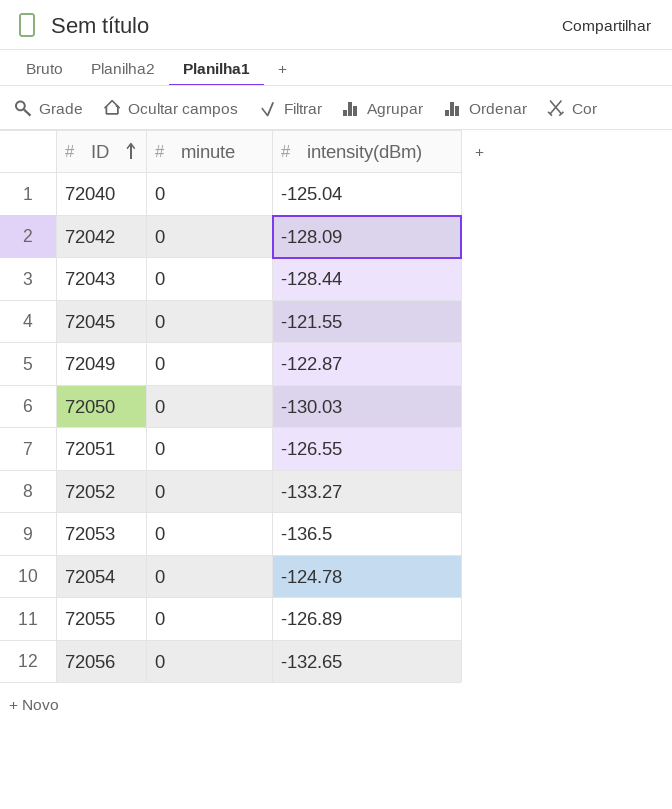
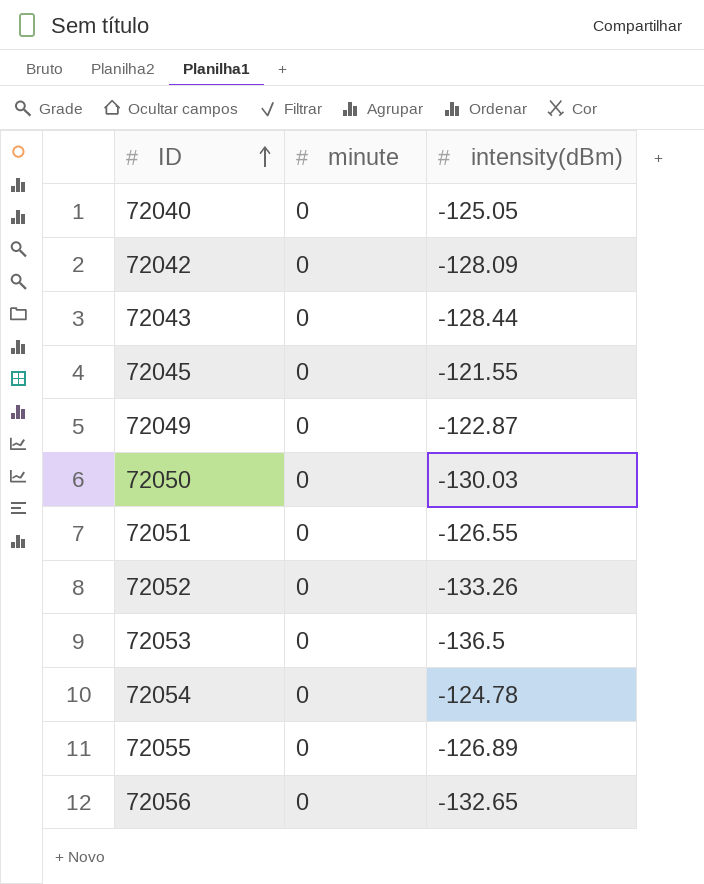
72040 | intensity(dBm): -125.04 -> -125.05
72052 | intensity(dBm): -133.27 -> -133.26

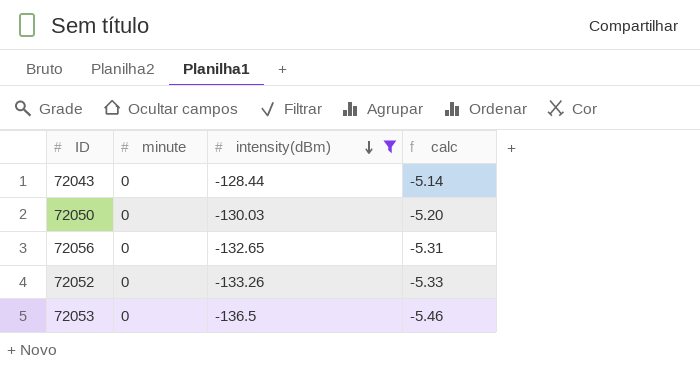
filter: none -> intensity(dBm) <= -128.44
row order: ID ascending -> intensity(dBm) descending
column calc | formula: none -> [intensity(dBm)] * 0.04

